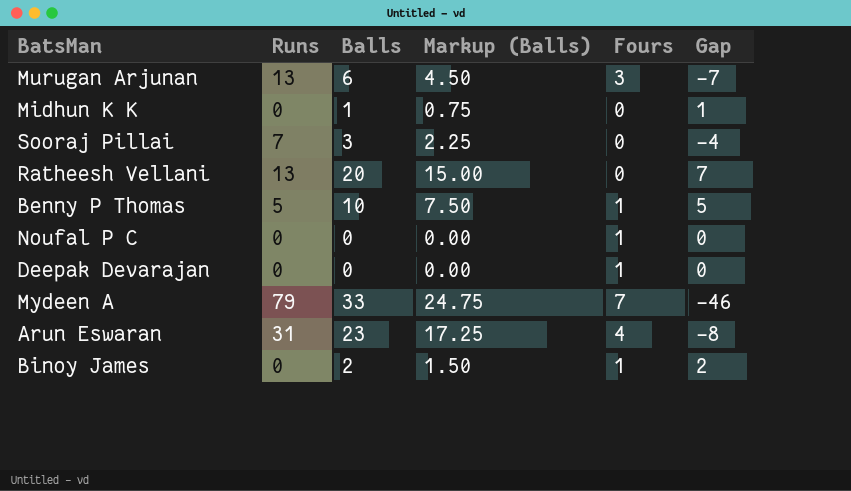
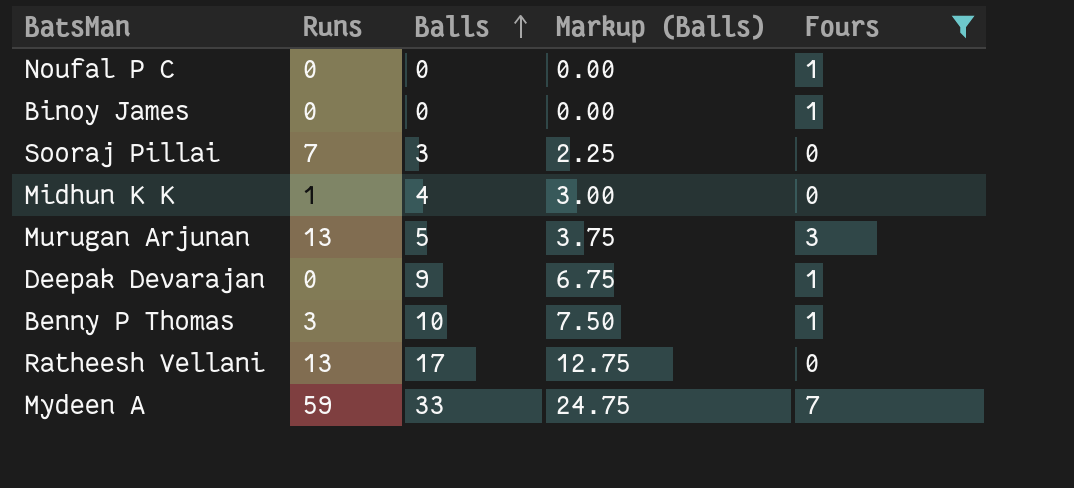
filter: none -> Fours != 4
row order: none -> Balls ascending
column Gap | formula: [Balls] - [Runs] -> none
Binoy James | Balls: 2 -> 0
Binoy James | Markup (Balls): 1.50 -> 0.00
Midhun K K | Runs: 0 -> 1
Midhun K K | Balls: 1 -> 4
Midhun K K | Markup (Balls): 0.75 -> 3.00
Murugan Arjunan | Balls: 6 -> 5
Murugan Arjunan | Markup (Balls): 4.50 -> 3.75
Deepak Devarajan | Balls: 0 -> 9
Deepak Devarajan | Markup (Balls): 0.00 -> 6.75
Benny P Thomas | Runs: 5 -> 3
Ratheesh Vellani | Balls: 20 -> 17
Ratheesh Vellani | Markup (Balls): 15.00 -> 12.75
Mydeen A | Runs: 79 -> 59

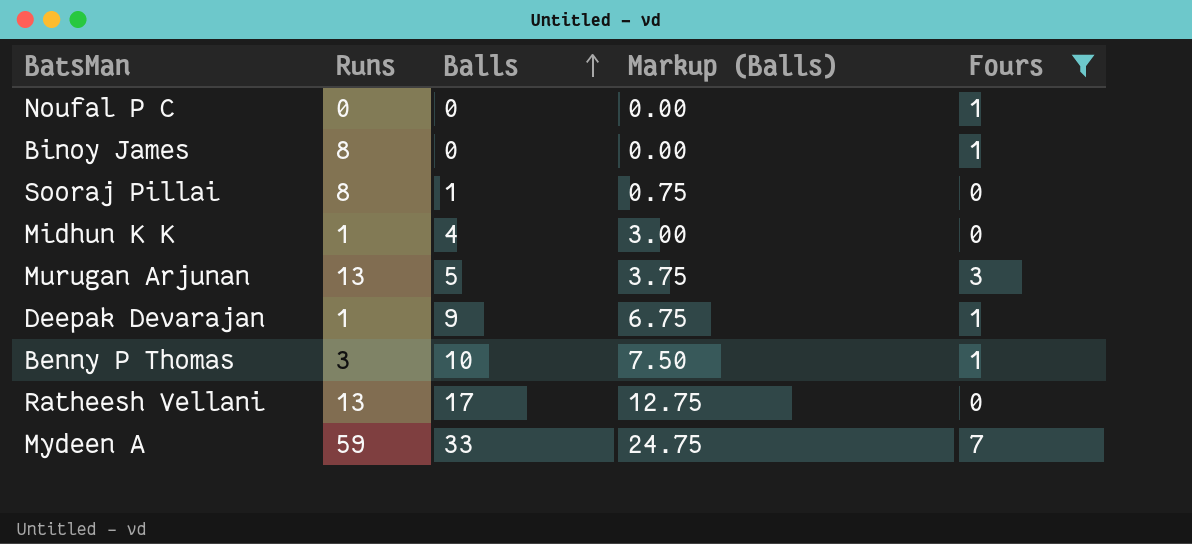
Binoy James | Runs: 0 -> 8
Sooraj Pillai | Runs: 7 -> 8
Sooraj Pillai | Balls: 3 -> 1
Sooraj Pillai | Markup (Balls): 2.25 -> 0.75
Deepak Devarajan | Runs: 0 -> 1

